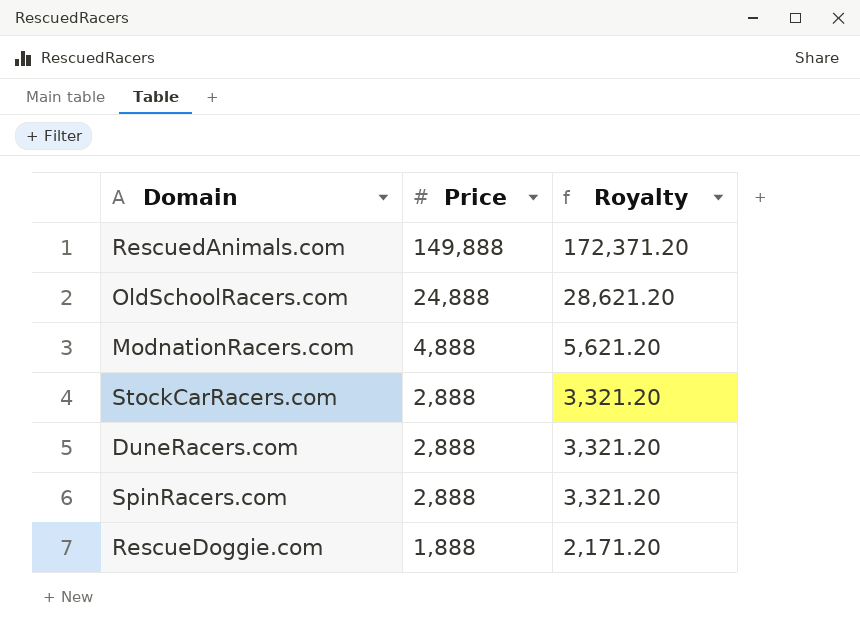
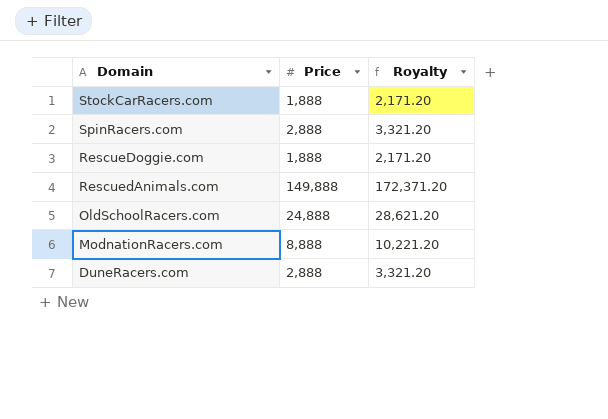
row order: Price descending -> Domain descending
StockCarRacers.com | Price: 2,888 -> 1,888
StockCarRacers.com | Royalty: 3,321.20 -> 2,171.20
ModnationRacers.com | Price: 4,888 -> 8,888
ModnationRacers.com | Royalty: 5,621.20 -> 10,221.20

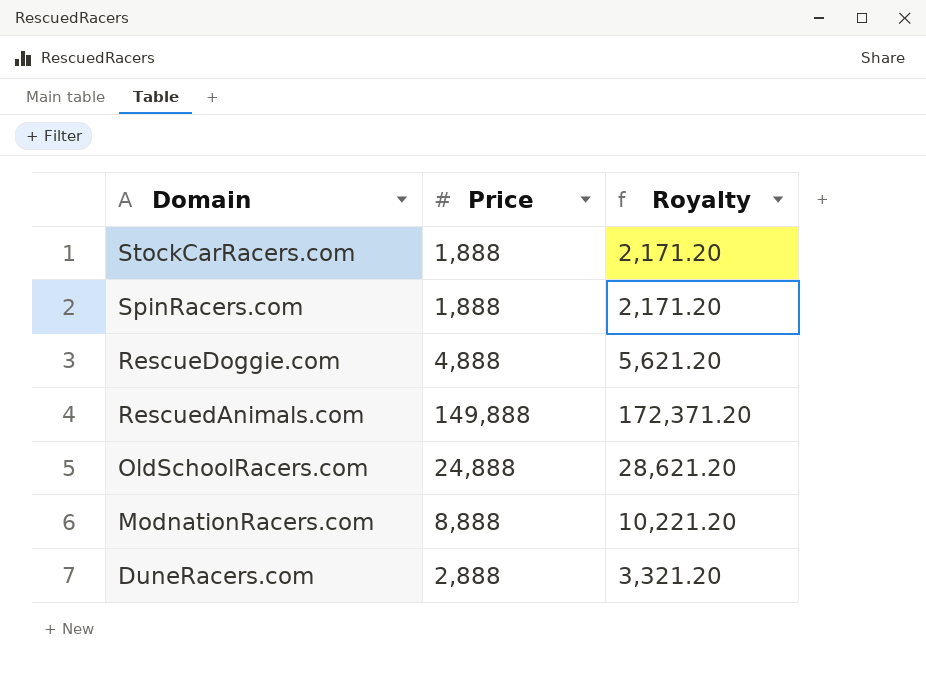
SpinRacers.com | Price: 2,888 -> 1,888
SpinRacers.com | Royalty: 3,321.20 -> 2,171.20
RescueDoggie.com | Price: 1,888 -> 4,888
RescueDoggie.com | Royalty: 2,171.20 -> 5,621.20

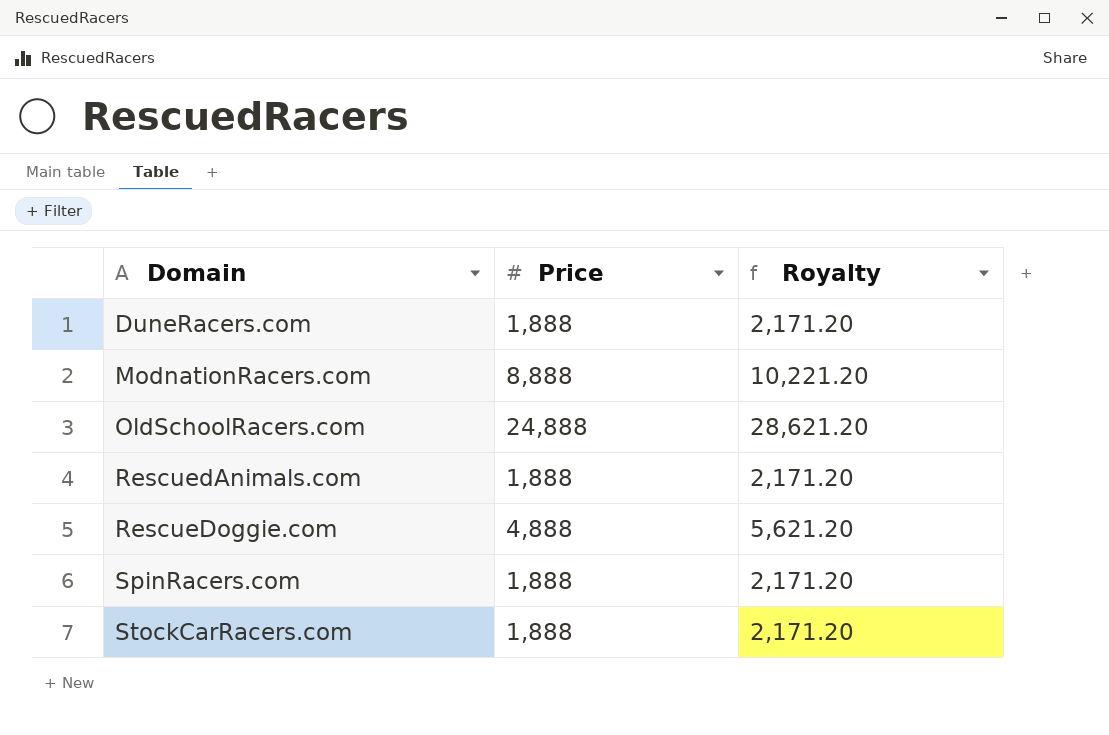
row order: Domain descending -> Domain ascending
DuneRacers.com | Price: 2,888 -> 1,888
DuneRacers.com | Royalty: 3,321.20 -> 2,171.20
RescuedAnimals.com | Price: 149,888 -> 1,888
RescuedAnimals.com | Royalty: 172,371.20 -> 2,171.20

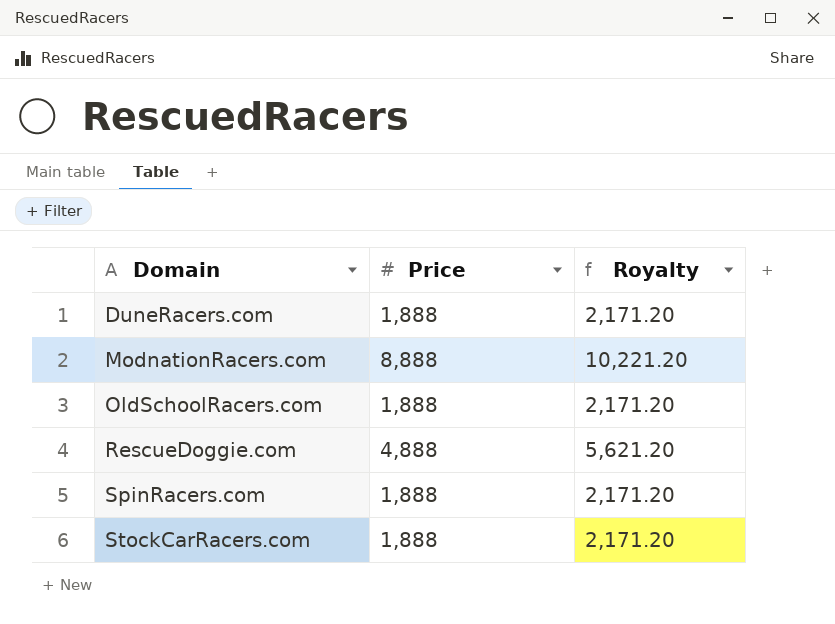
row RescuedAnimals.com: 1,888 | 2,171.20 -> none
OldSchoolRacers.com | Price: 24,888 -> 1,888
OldSchoolRacers.com | Royalty: 28,621.20 -> 2,171.20

